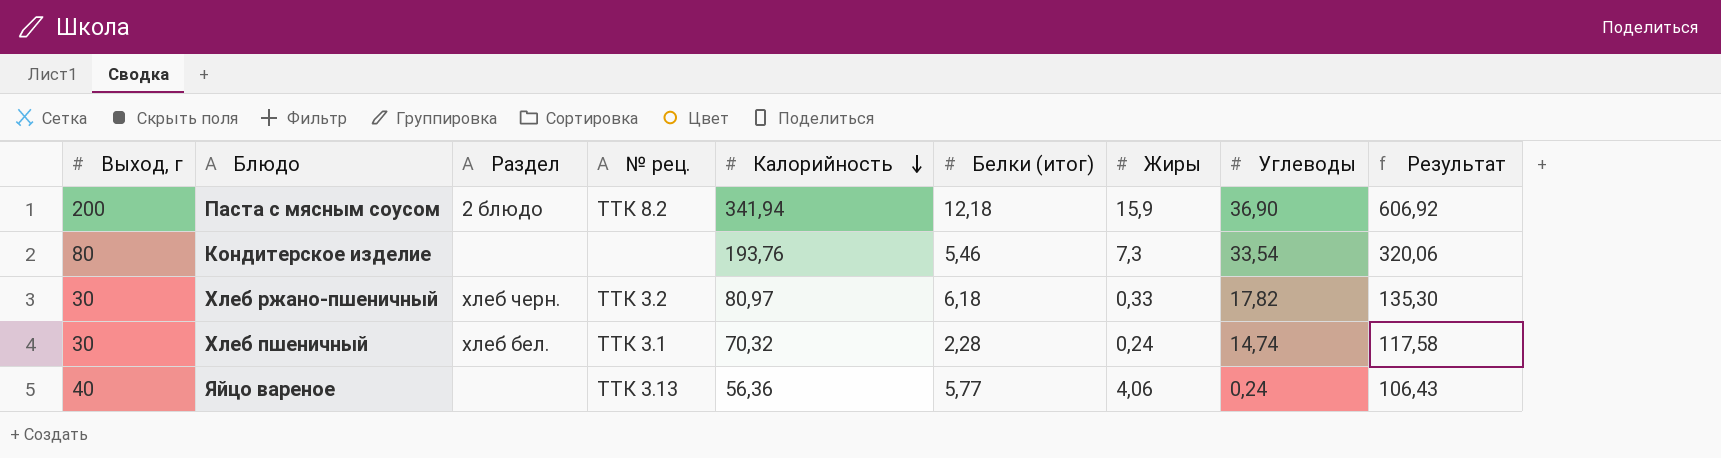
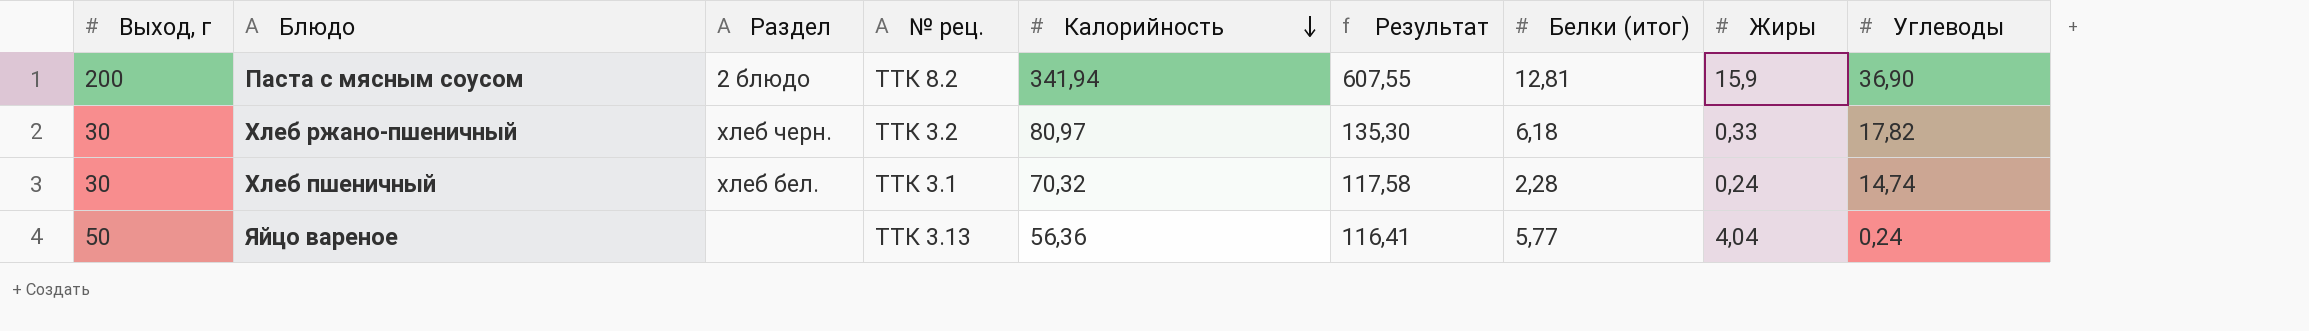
column Результат | position: 9 -> 6
row Кондитерское изделие: 80 | none | none | 193,76 | 5,46 | 7,3 | 33,54 | 320,06 -> none
Паста с мясным соусом | Результат: 606,92 -> 607,55
Паста с мясным соусом | Белки (итог): 12,18 -> 12,81
Яйцо вареное | Выход, г: 40 -> 50
Яйцо вареное | Результат: 106,43 -> 116,41
Яйцо вареное | Жиры: 4,06 -> 4,04

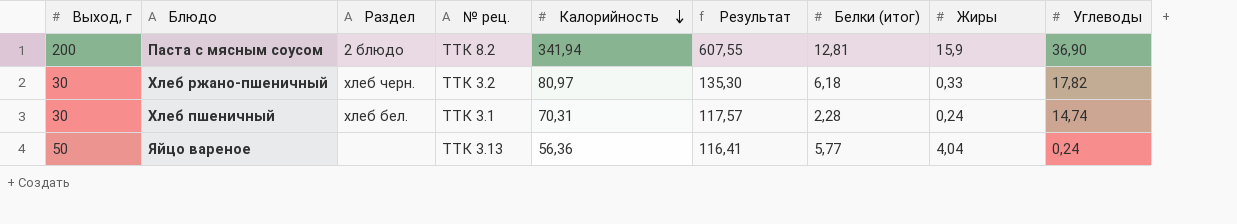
Хлеб пшеничный | Калорийность: 70,32 -> 70,31
Хлеб пшеничный | Результат: 117,58 -> 117,57

